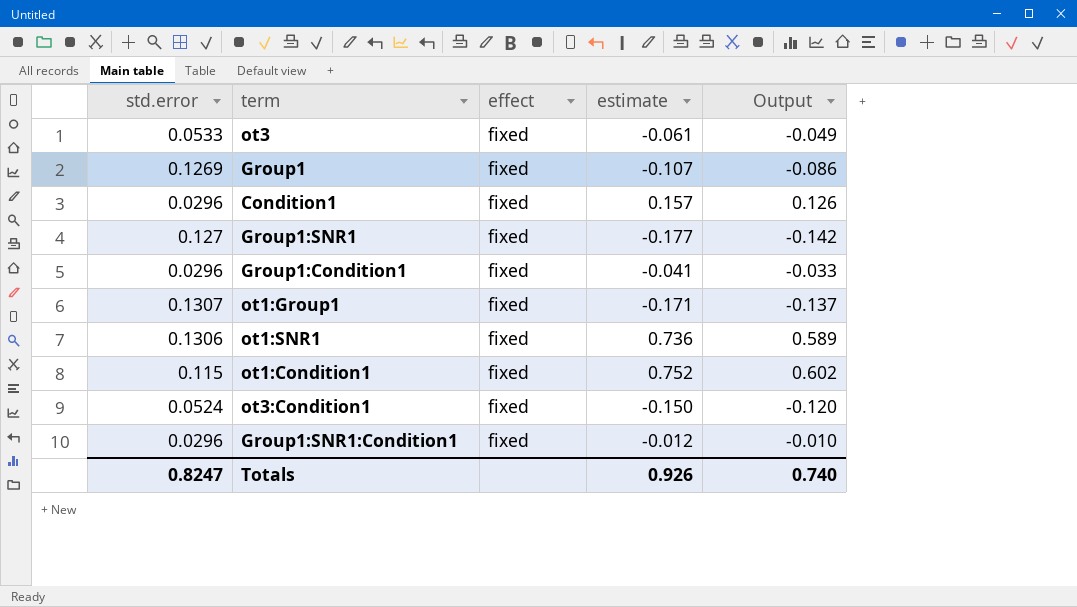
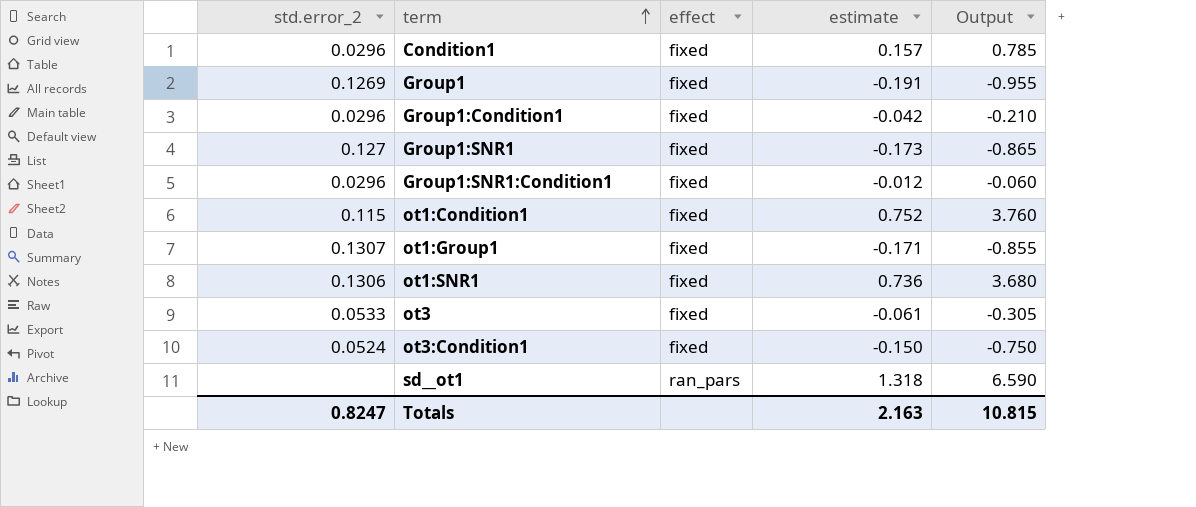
row order: none -> term ascending
column name: std.error -> std.error_2
column Output | formula: [estimate] * 0.8 -> [estimate] * 5
Group1 | estimate: -0.107 -> -0.191
Group1:Condition1 | estimate: -0.041 -> -0.042
Group1:SNR1 | estimate: -0.177 -> -0.173
row sd__ot1: none -> none | ran_pars | 1.318 | 6.590
Totals | estimate: 0.926 -> 2.163
Totals | Output: 0.740 -> 10.815

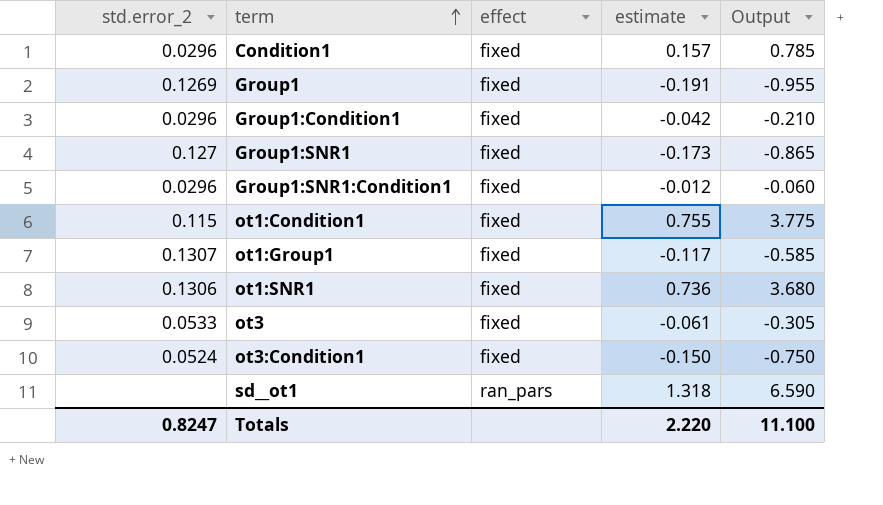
ot1:Condition1 | estimate: 0.752 -> 0.755
ot1:Condition1 | Output: 3.760 -> 3.775
ot1:Group1 | estimate: -0.171 -> -0.117
ot1:Group1 | Output: -0.855 -> -0.585
Totals | estimate: 2.163 -> 2.220
Totals | Output: 10.815 -> 11.100

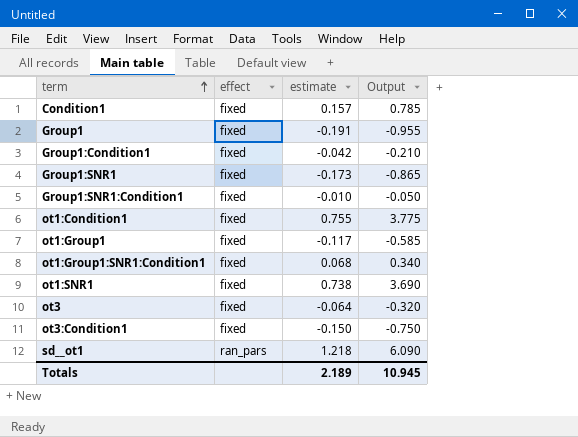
column std.error_2 | position: 1 -> none
Group1:SNR1:Condition1 | estimate: -0.012 -> -0.010
Group1:SNR1:Condition1 | Output: -0.060 -> -0.050
row ot1:Group1:SNR1:Condition1: none -> fixed | 0.068 | 0.340
ot1:SNR1 | estimate: 0.736 -> 0.738
ot1:SNR1 | Output: 3.680 -> 3.690
ot3 | estimate: -0.061 -> -0.064
ot3 | Output: -0.305 -> -0.320
sd__ot1 | estimate: 1.318 -> 1.218
sd__ot1 | Output: 6.590 -> 6.090
Totals | estimate: 2.220 -> 2.189
Totals | Output: 11.100 -> 10.945

